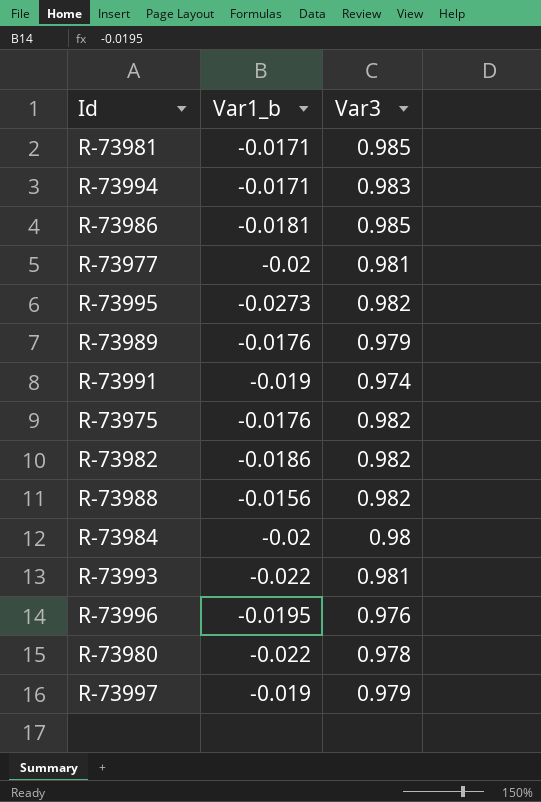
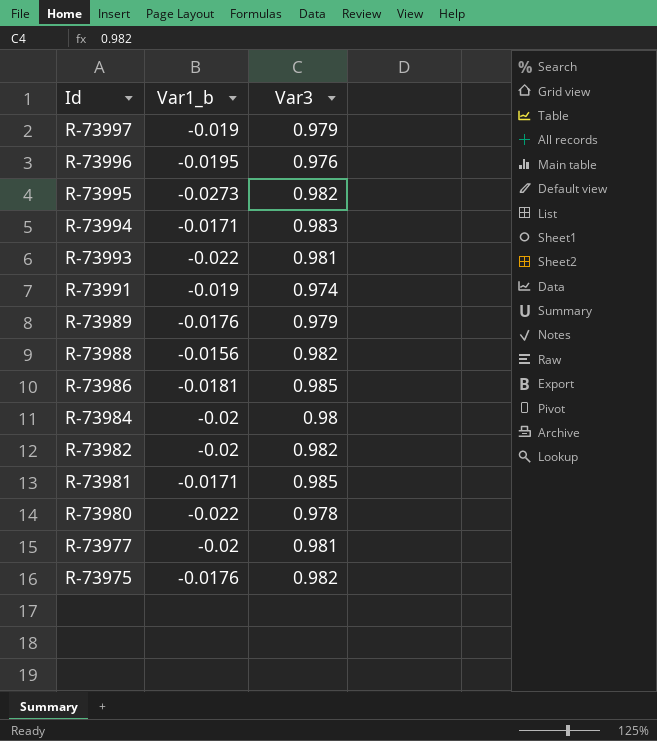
row order: none -> Id descending
R-73982 | Var1_b: -0.0186 -> -0.02

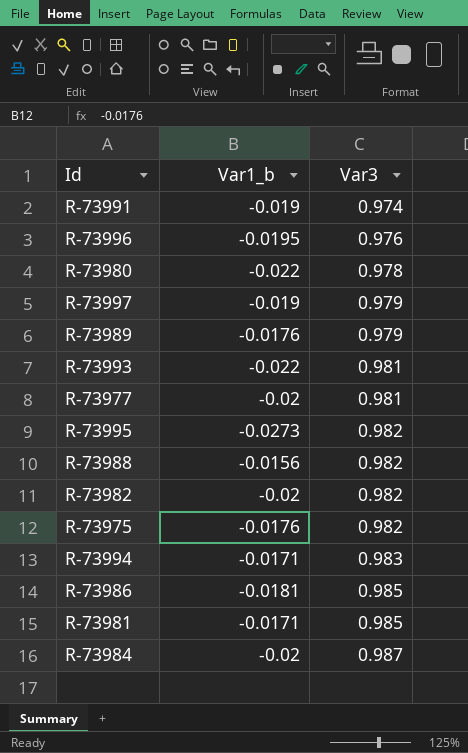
row order: Id descending -> Var3 ascending
R-73984 | Var3: 0.98 -> 0.987

